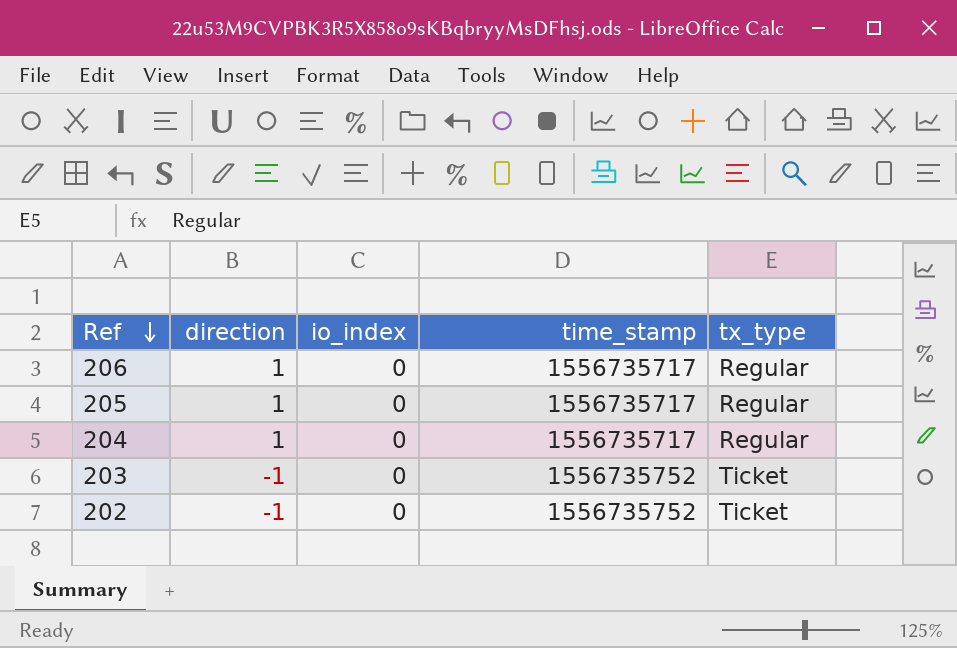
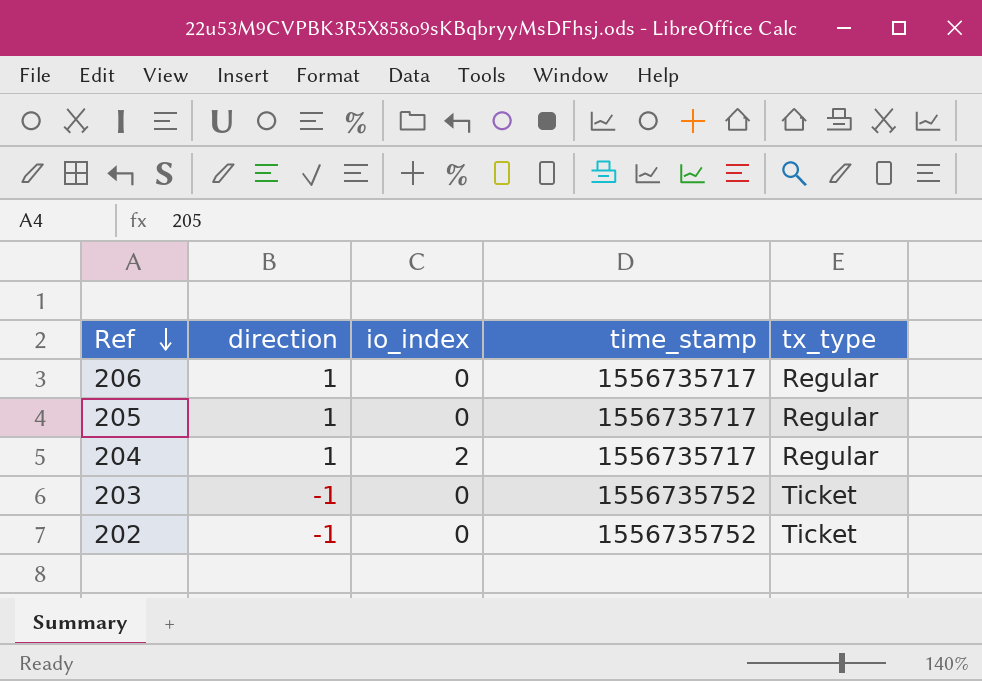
204 | io_index: 0 -> 2

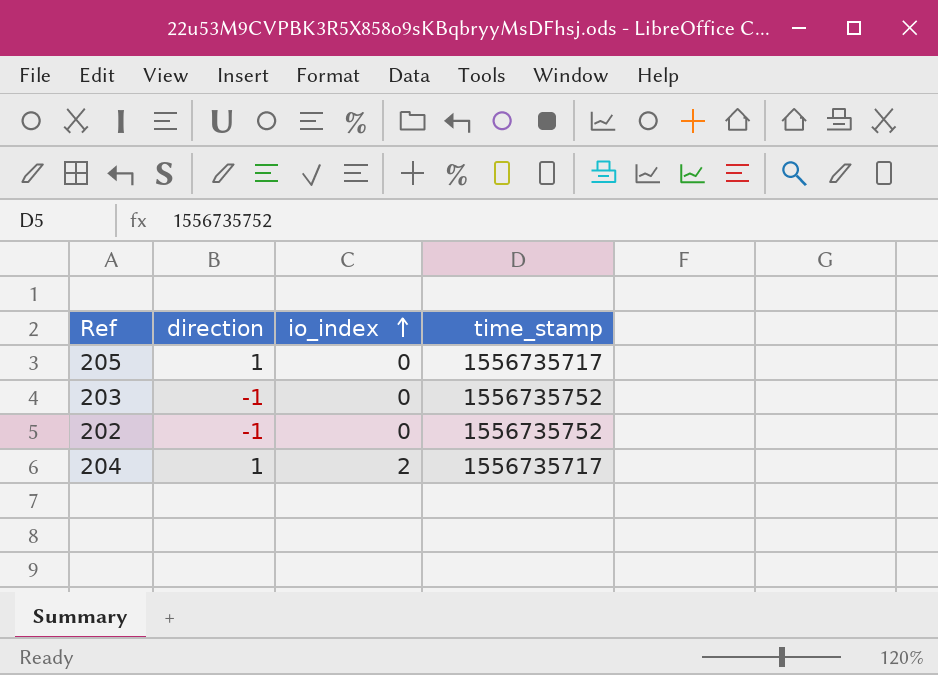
row order: Ref descending -> io_index ascending
column tx_type | position: 5 -> none
row 206: 1 | 0 | 1556735717 | Regular -> none

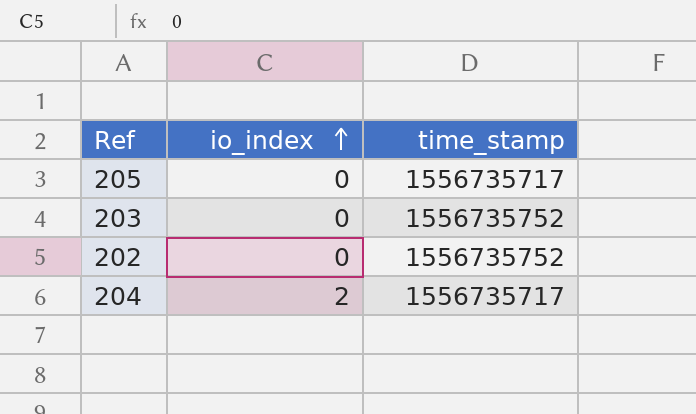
column direction | position: 2 -> none

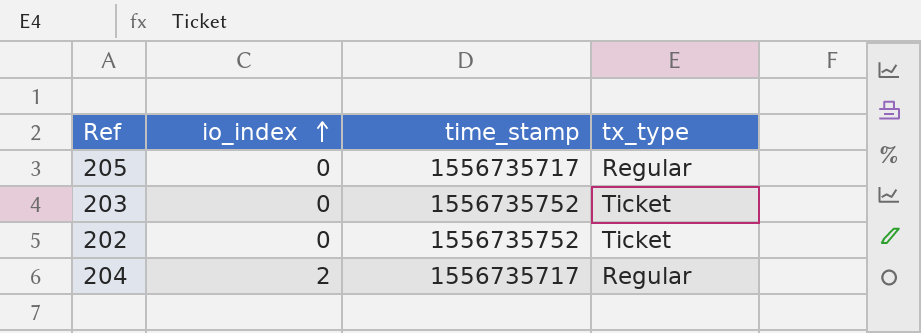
column tx_type | position: none -> 4

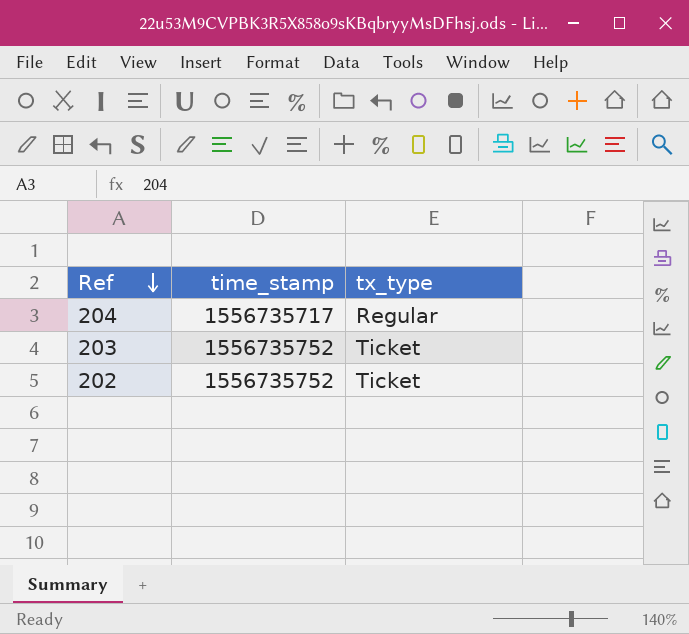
row order: io_index ascending -> Ref descending
column io_index | position: 2 -> none
row 205: 0 | 1556735717 | Regular -> none

